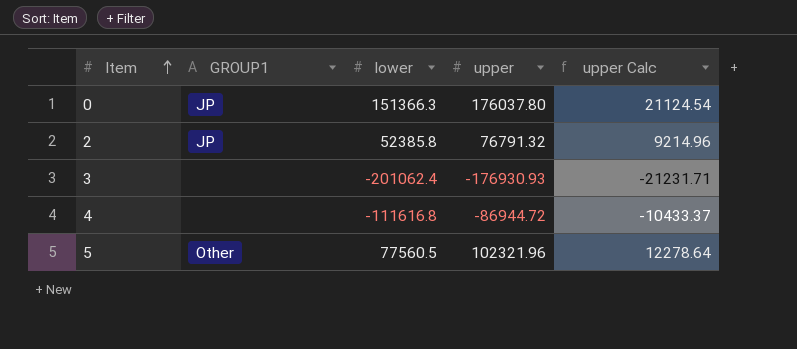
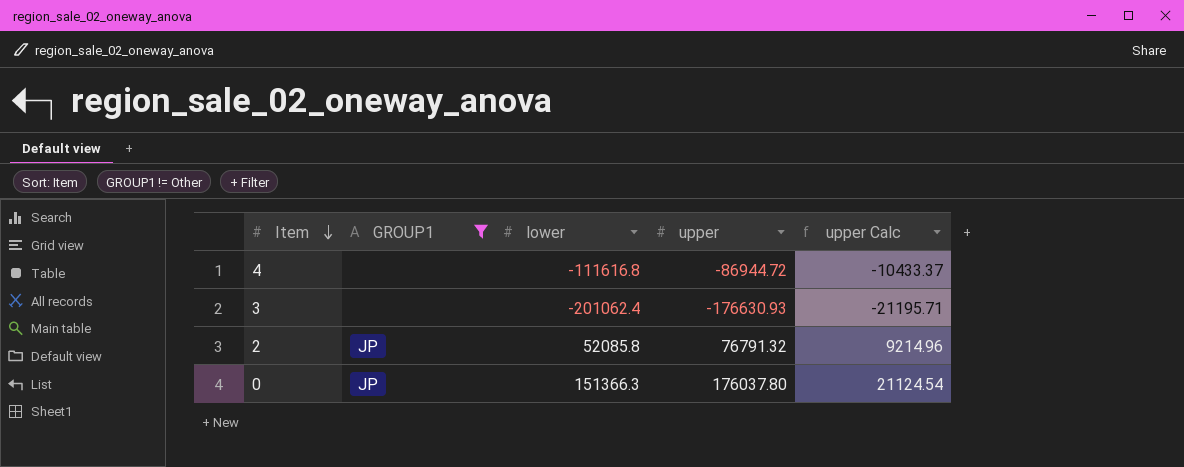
filter: none -> GROUP1 != Other
row order: Item ascending -> Item descending
3 | upper: -176930.93 -> -176630.93
3 | upper Calc: -21231.71 -> -21195.71
2 | lower: 52385.8 -> 52085.8

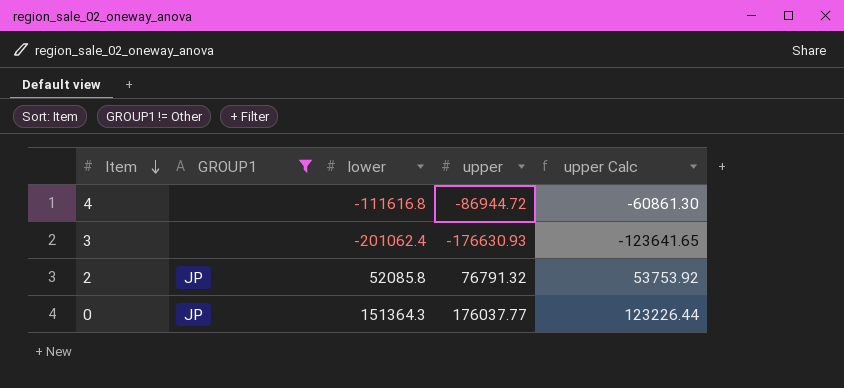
column upper Calc | formula: [upper] * 0.12 -> [upper] * 0.7
0 | lower: 151366.3 -> 151364.3
0 | upper: 176037.80 -> 176037.77

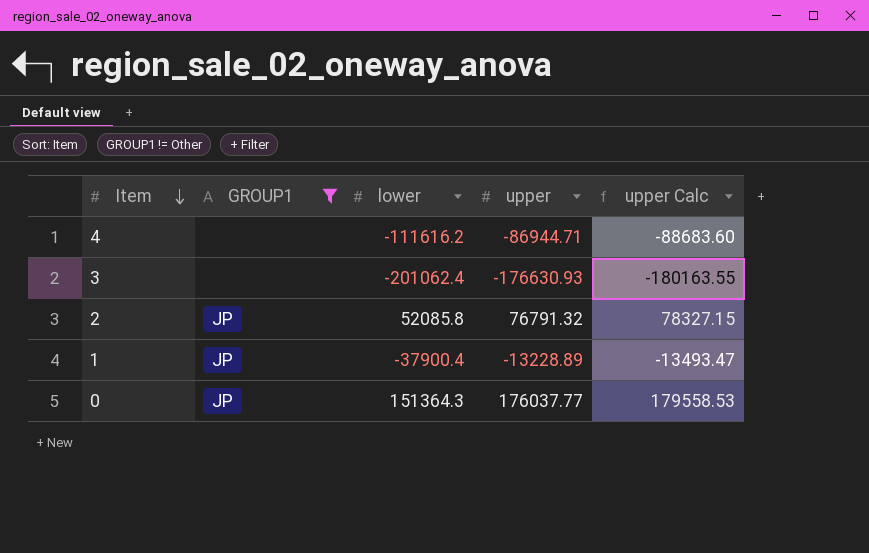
column upper Calc | formula: [upper] * 0.7 -> [upper] * 1.02
4 | lower: -111616.8 -> -111616.2
4 | upper: -86944.72 -> -86944.71
row 1: none -> JP | -37900.4 | -13228.89 | -13493.47

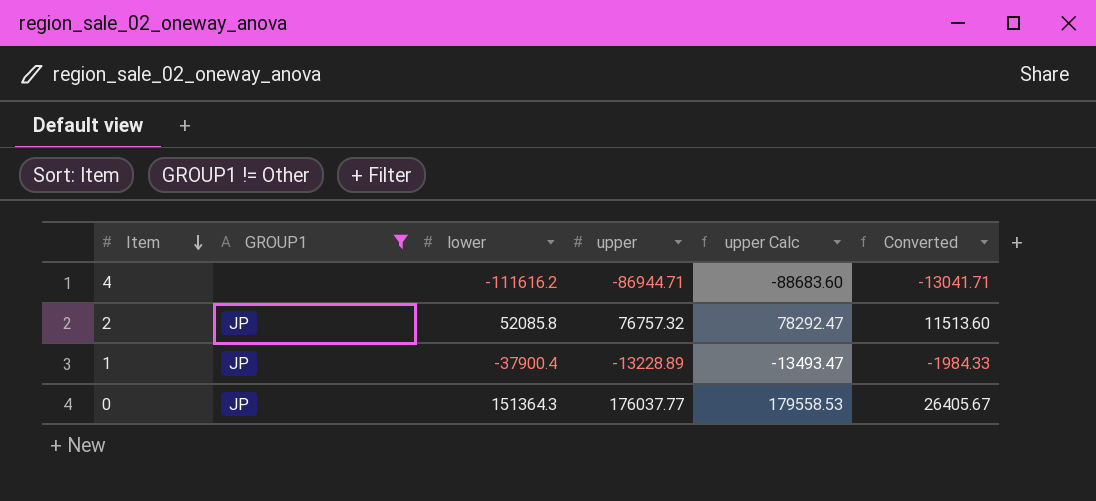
column Converted | formula: none -> [upper] * 0.15
row 3: none | -201062.4 | -176630.93 | -180163.55 -> none
2 | upper: 76791.32 -> 76757.32
2 | upper Calc: 78327.15 -> 78292.47

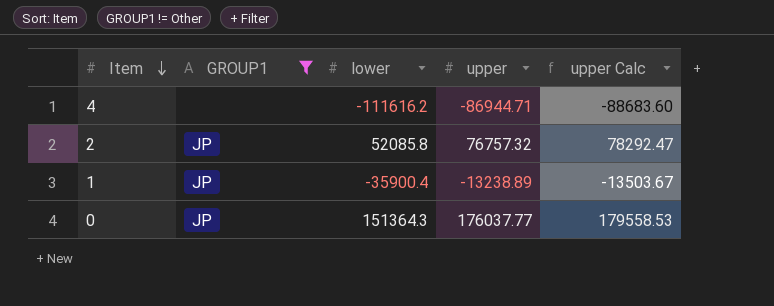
column Converted | formula: [upper] * 0.15 -> none
1 | lower: -37900.4 -> -35900.4
1 | upper: -13228.89 -> -13238.89
1 | upper Calc: -13493.47 -> -13503.67

